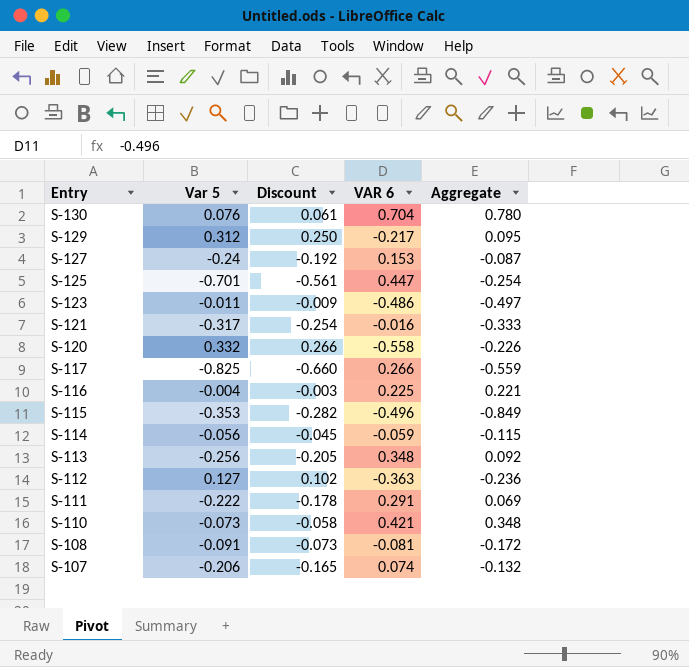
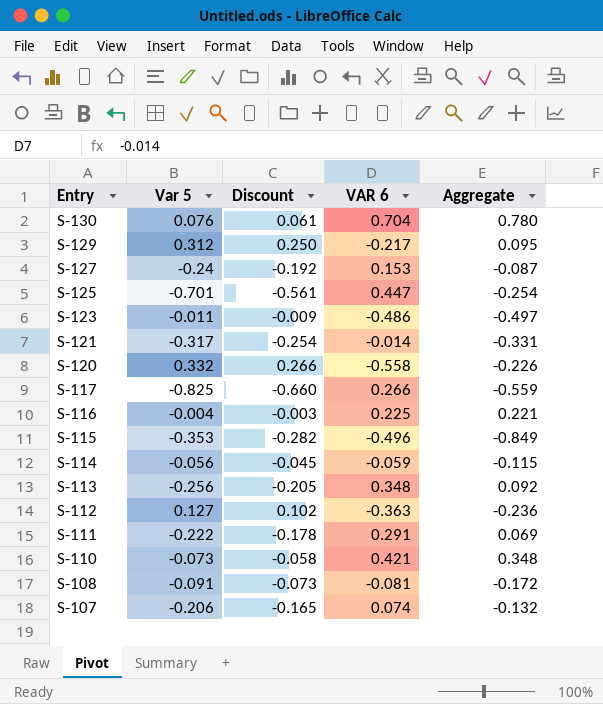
S-121 | VAR 6: -0.016 -> -0.014
S-121 | Aggregate: -0.333 -> -0.331

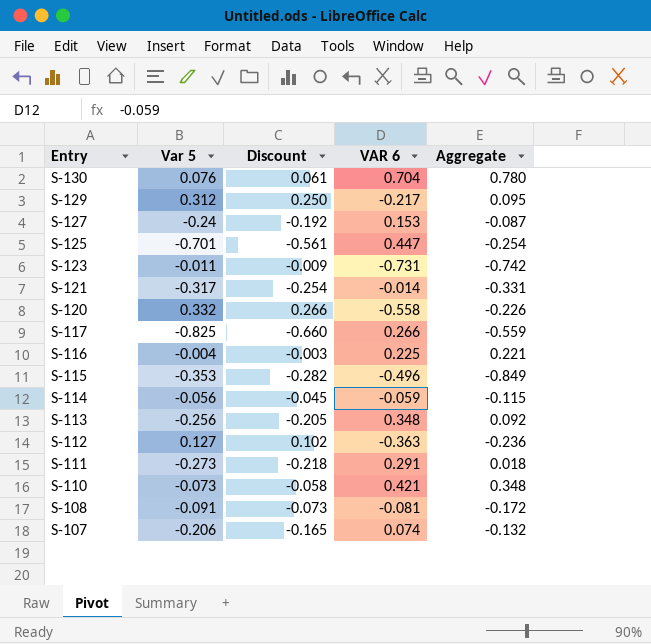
S-123 | VAR 6: -0.486 -> -0.731
S-123 | Aggregate: -0.497 -> -0.742
S-111 | Var 5: -0.222 -> -0.273
S-111 | Discount: -0.178 -> -0.218
S-111 | Aggregate: 0.069 -> 0.018

